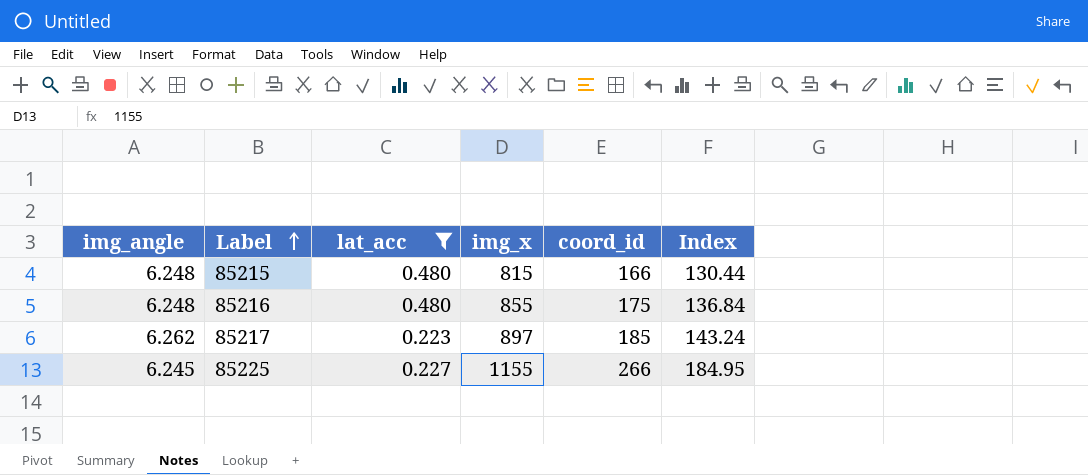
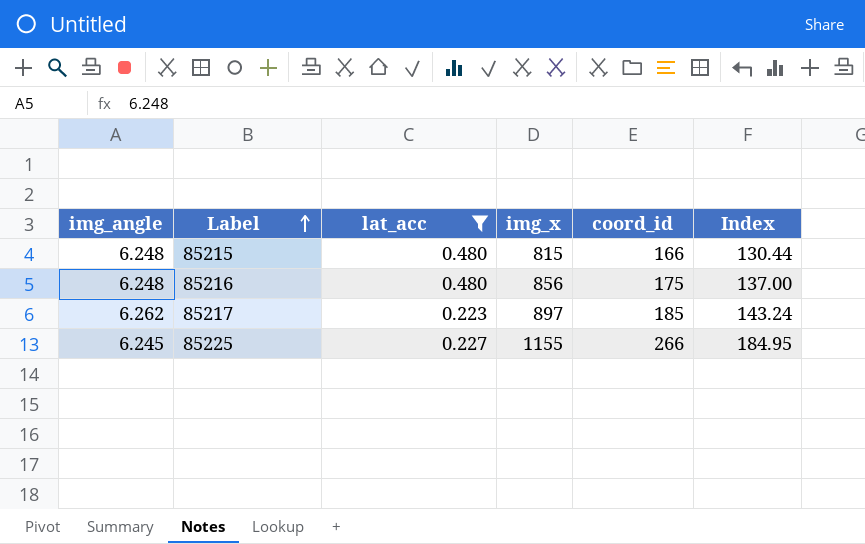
85216 | img_x: 855 -> 856
85216 | Index: 136.84 -> 137.00

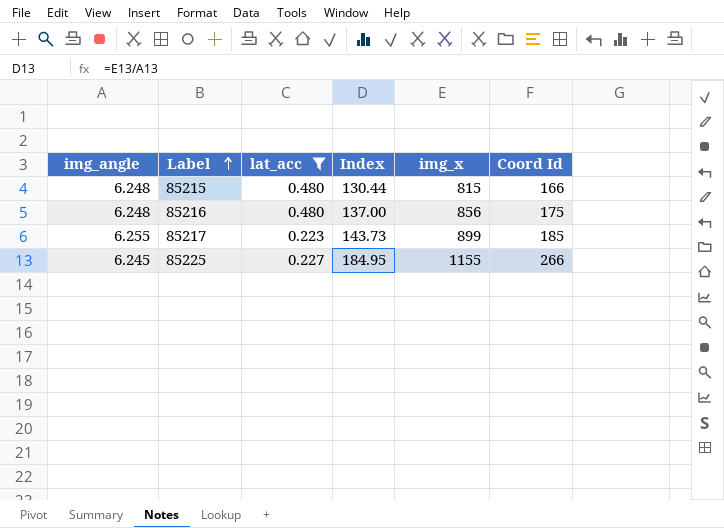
column Index | position: 6 -> 4
column name: coord_id -> Coord Id
85217 | img_angle: 6.262 -> 6.255
85217 | Index: 143.24 -> 143.73
85217 | img_x: 897 -> 899

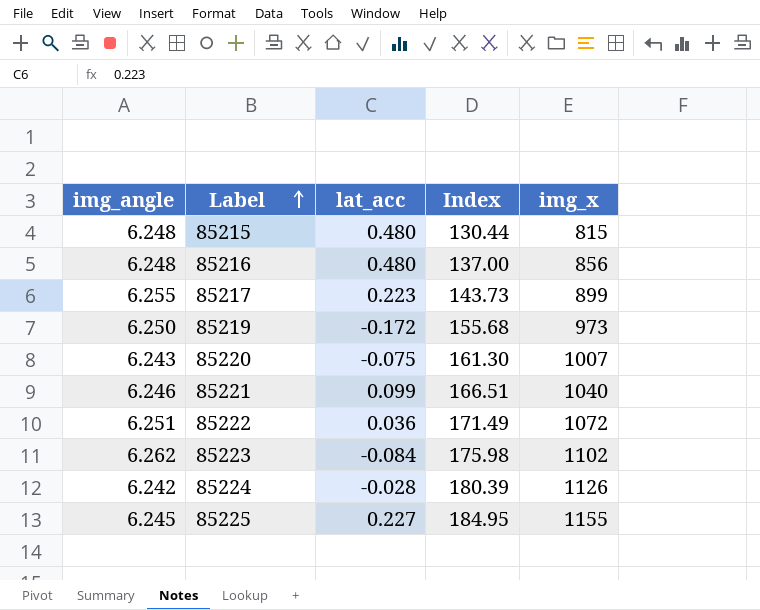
filter: lat_acc >= 0.223 -> none
column Coord Id | position: 6 -> none

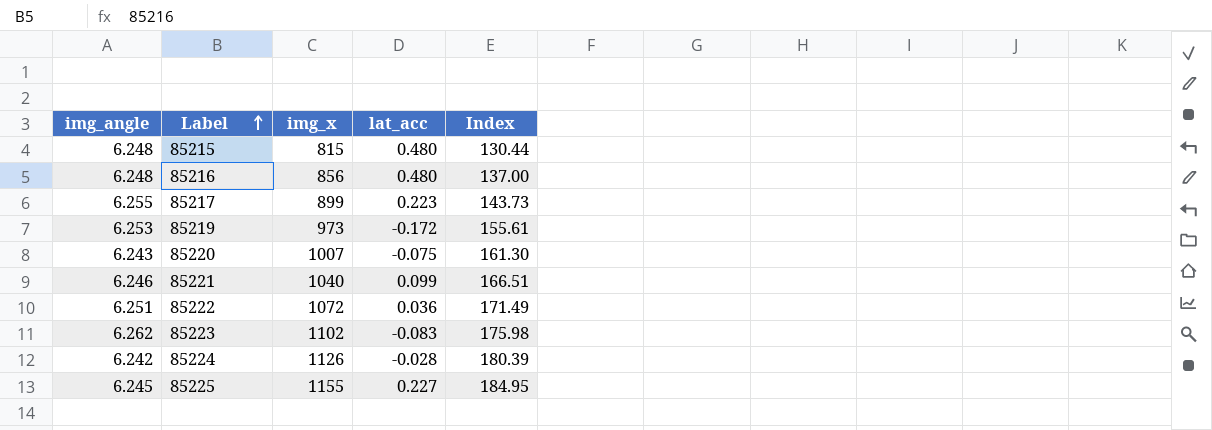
column img_x | position: 5 -> 3
85219 | img_angle: 6.250 -> 6.253
85219 | Index: 155.68 -> 155.61
85223 | lat_acc: -0.084 -> -0.083

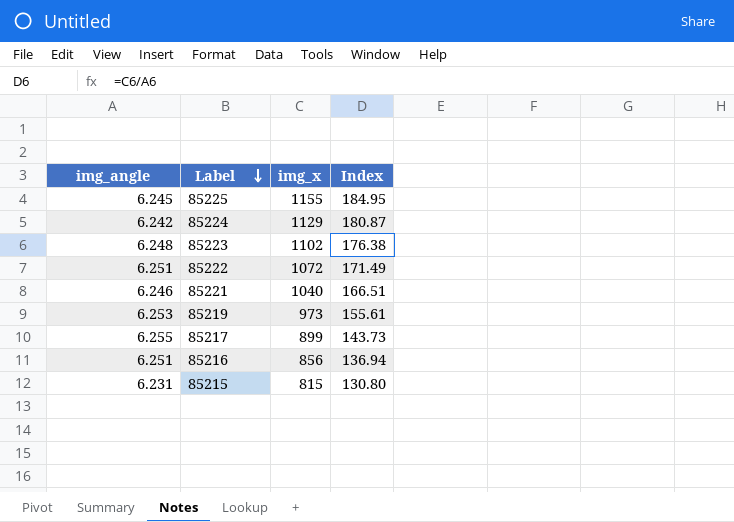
row order: Label ascending -> Label descending
column lat_acc | position: 4 -> none
row 85220: 6.243 | 1007 | -0.075 | 161.30 -> none
85224 | img_x: 1126 -> 1129
85224 | Index: 180.39 -> 180.87
85223 | img_angle: 6.262 -> 6.248
85223 | Index: 175.98 -> 176.38
85216 | img_angle: 6.248 -> 6.251
85216 | Index: 137.00 -> 136.94
85215 | img_angle: 6.248 -> 6.231
85215 | Index: 130.44 -> 130.80

